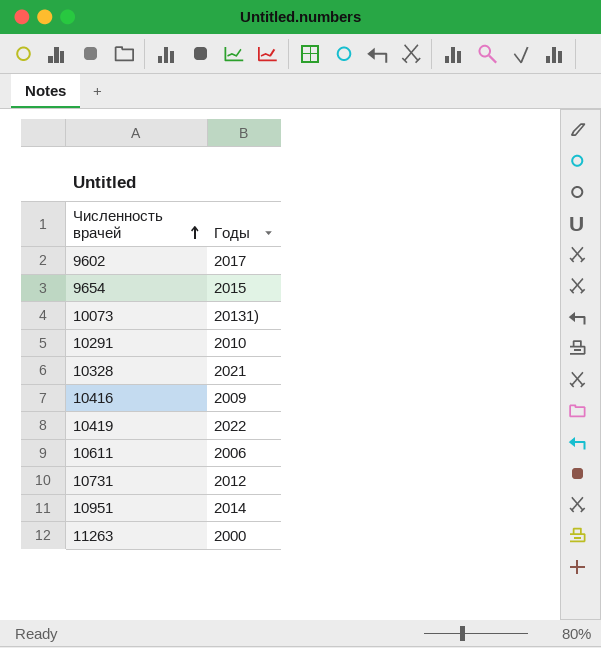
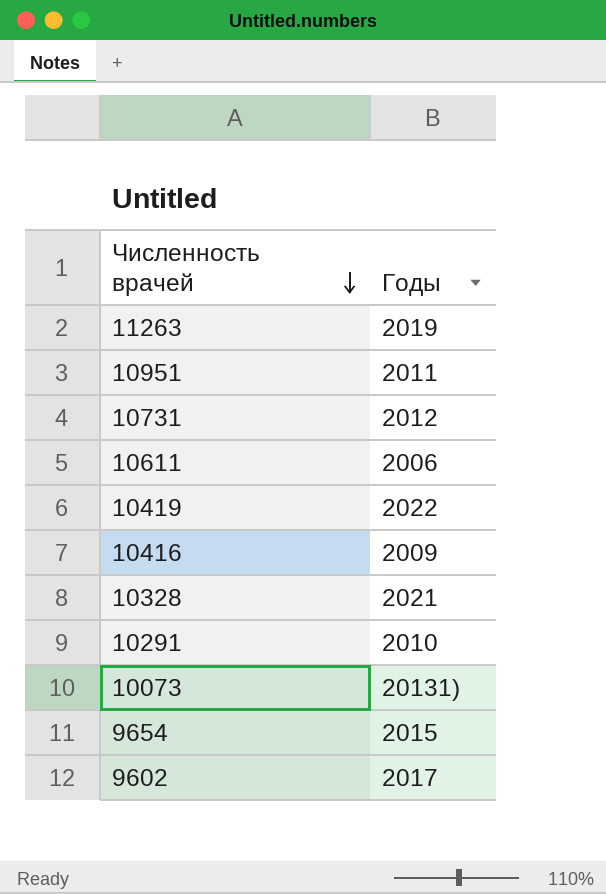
row order: Численность врачей ascending -> Численность врачей descending
11263 | Годы: 2000 -> 2019
10951 | Годы: 2014 -> 2011

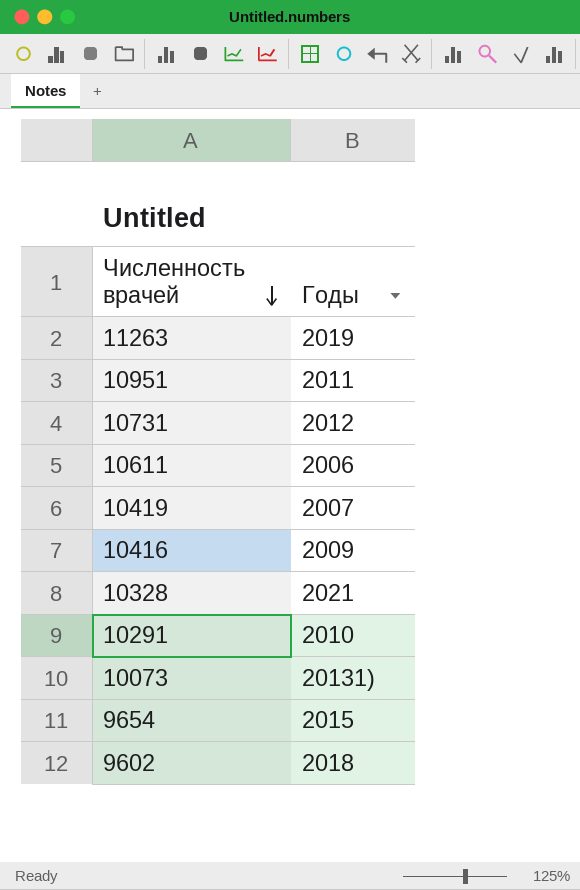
10419 | Годы: 2022 -> 2007
9602 | Годы: 2017 -> 2018

